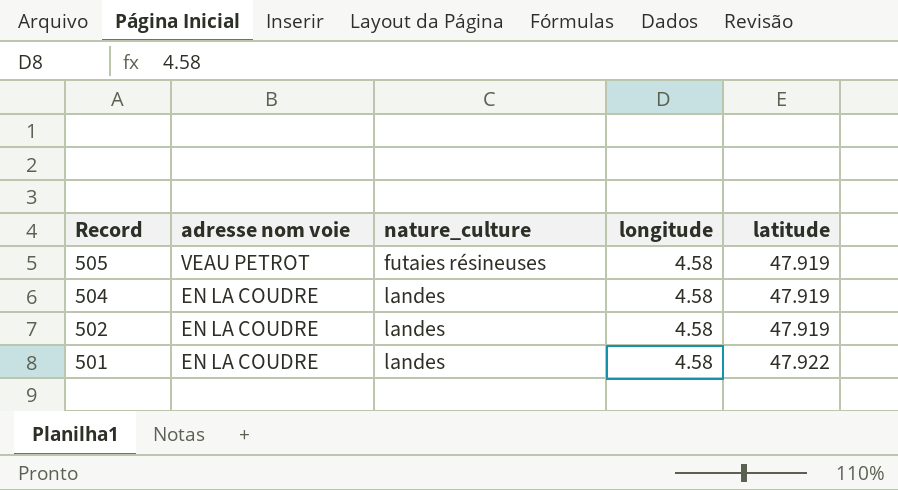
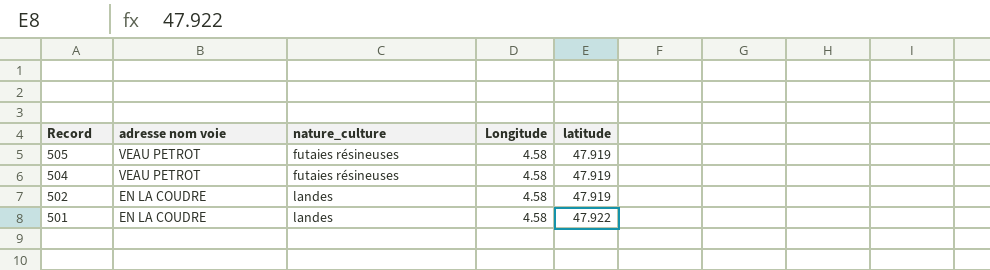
column name: longitude -> Longitude
504 | adresse nom voie: EN LA COUDRE -> VEAU PETROT
504 | nature_culture: landes -> futaies résineuses

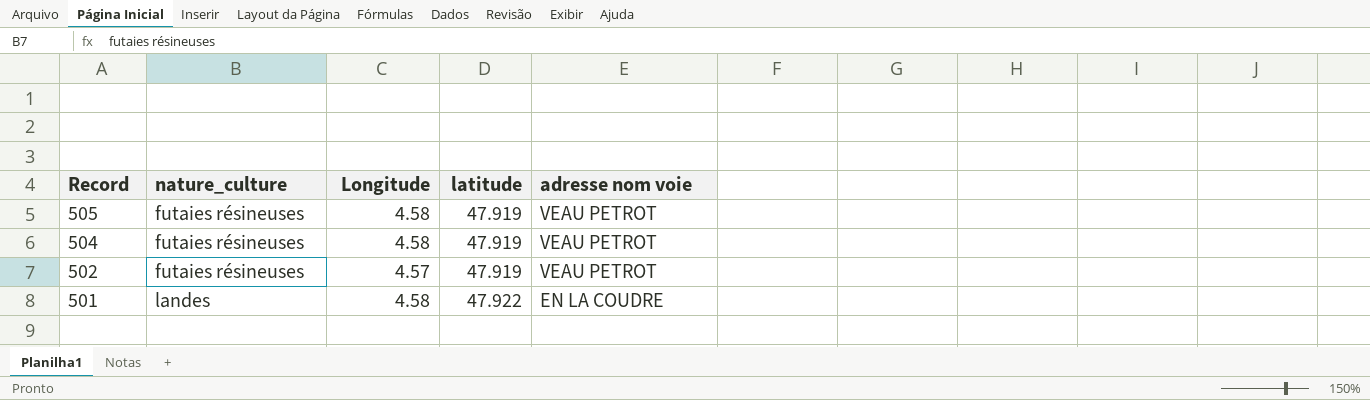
column adresse nom voie | position: 2 -> 5
502 | nature_culture: landes -> futaies résineuses
502 | Longitude: 4.58 -> 4.57
502 | adresse nom voie: EN LA COUDRE -> VEAU PETROT

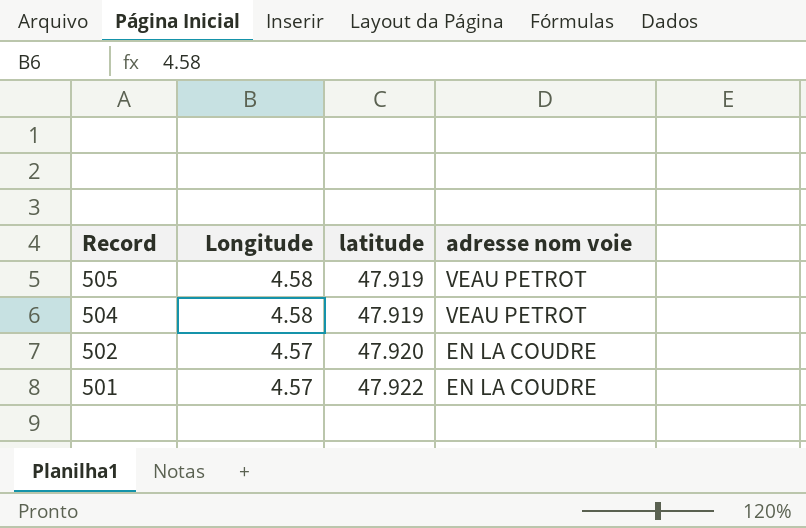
column nature_culture | position: 2 -> none
502 | latitude: 47.919 -> 47.920
502 | adresse nom voie: VEAU PETROT -> EN LA COUDRE
501 | Longitude: 4.58 -> 4.57

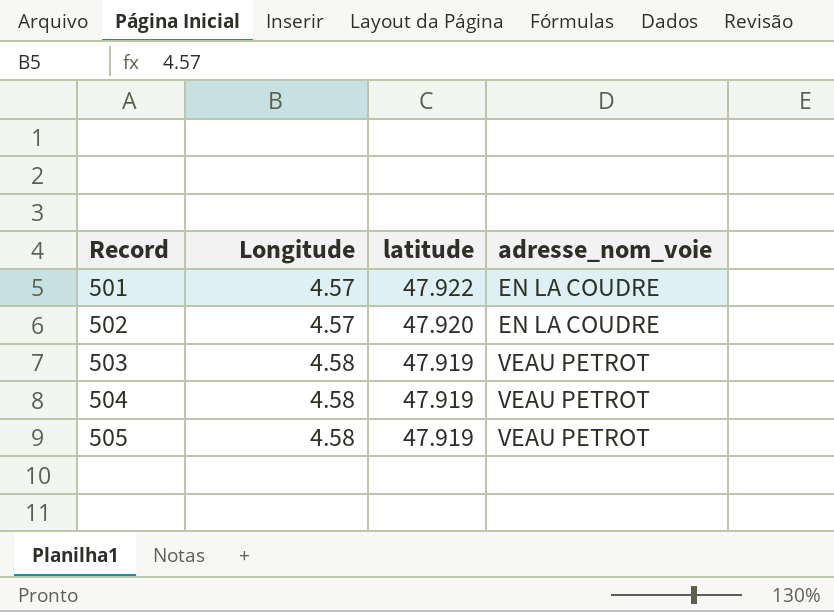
row order: Record descending -> Record ascending
column name: adresse nom voie -> adresse_nom_voie
row 503: none -> 4.58 | 47.919 | VEAU PETROT

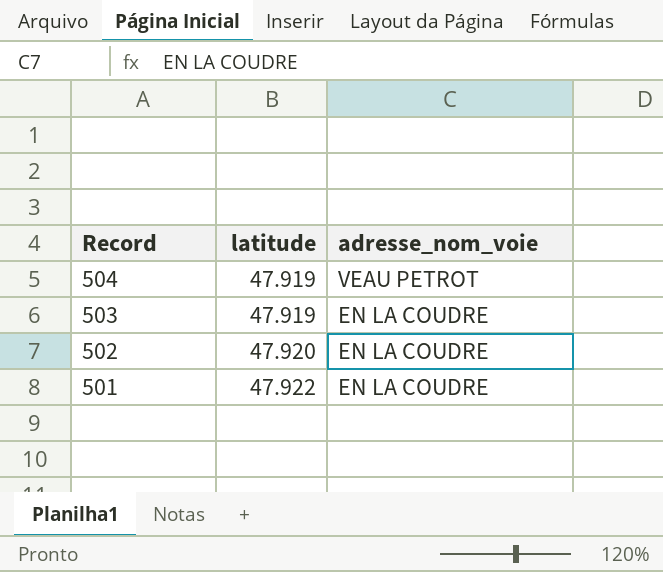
row order: Record ascending -> Record descending
column Longitude | position: 2 -> none
row 505: 4.58 | 47.919 | VEAU PETROT -> none
503 | adresse_nom_voie: VEAU PETROT -> EN LA COUDRE

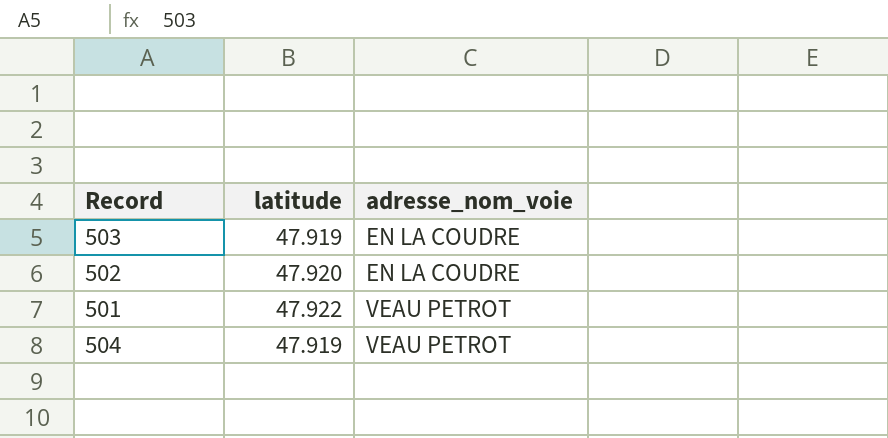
row order: Record descending -> adresse_nom_voie ascending
501 | adresse_nom_voie: EN LA COUDRE -> VEAU PETROT

